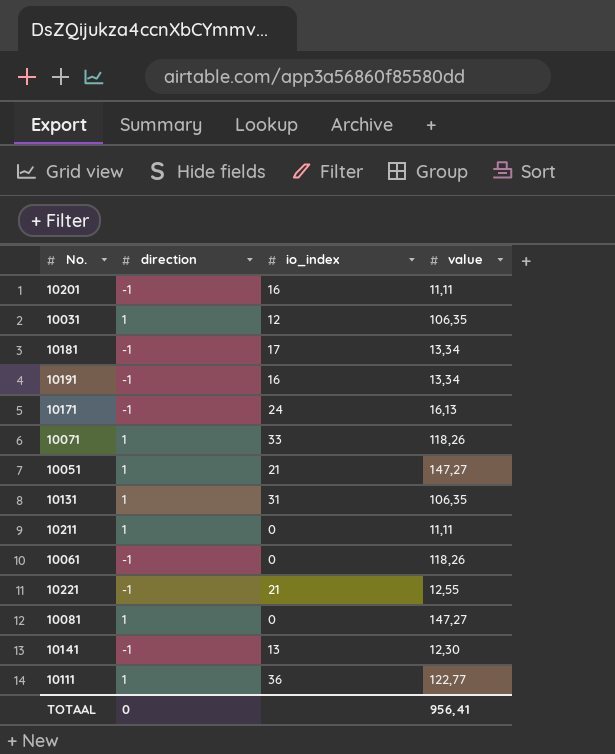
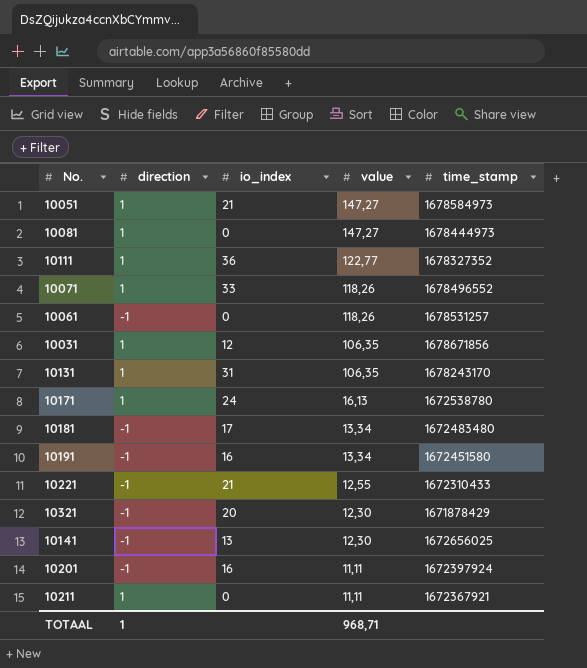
row order: none -> value descending
column time_stamp | position: none -> 5
10171 | direction: -1 -> 1
row 10321: none -> -1 | 20 | 12,30 | 1671878429
TOTAAL | direction: 0 -> 1
TOTAAL | value: 956,41 -> 968,71

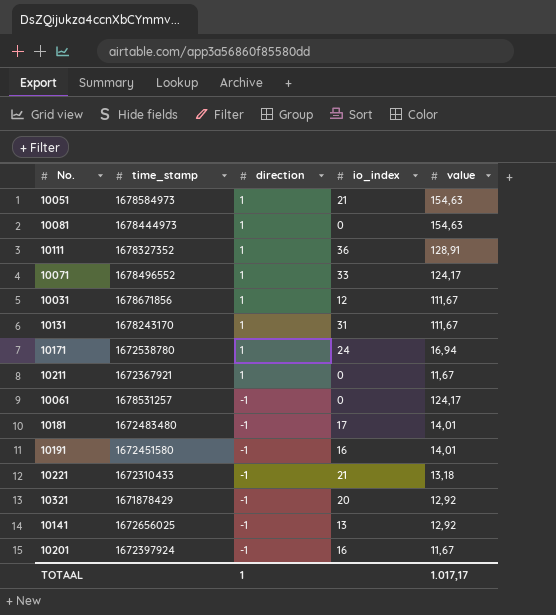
row order: value descending -> direction descending
column time_stamp | position: 5 -> 2
10051 | value: 147,27 -> 154,63
10081 | value: 147,27 -> 154,63
10111 | value: 122,77 -> 128,91
10071 | value: 118,26 -> 124,17
10031 | value: 106,35 -> 111,67
10131 | value: 106,35 -> 111,67
10171 | value: 16,13 -> 16,94
10211 | value: 11,11 -> 11,67
10061 | value: 118,26 -> 124,17
10181 | value: 13,34 -> 14,01
10191 | value: 13,34 -> 14,01
10221 | value: 12,55 -> 13,18
10321 | value: 12,30 -> 12,92
10141 | value: 12,30 -> 12,92
10201 | value: 11,11 -> 11,67
TOTAAL | value: 968,71 -> 1.017,17

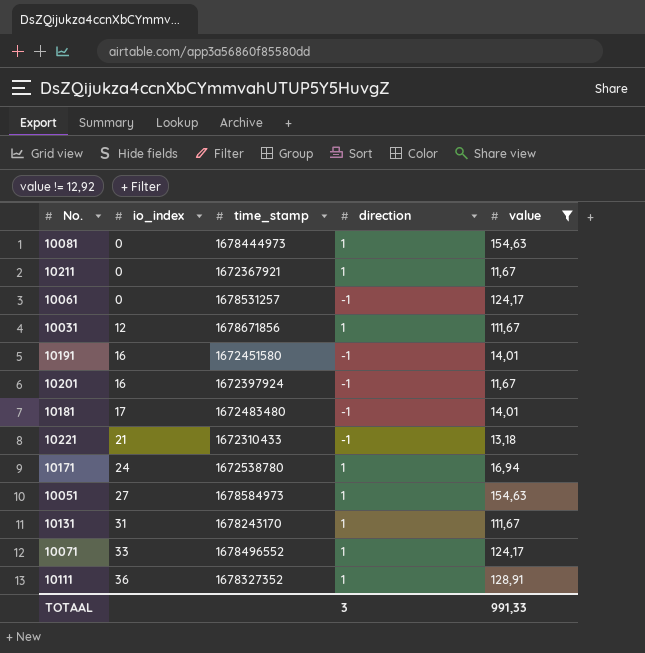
filter: none -> value != 12,92
row order: direction descending -> io_index ascending
column io_index | position: 4 -> 2
10051 | io_index: 21 -> 27
TOTAAL | direction: 1 -> 3
TOTAAL | value: 1.017,17 -> 991,33

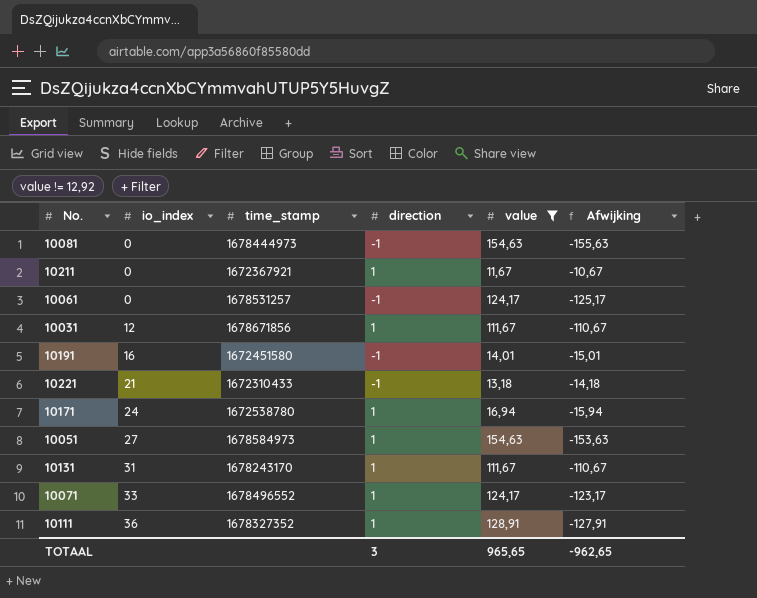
column Afwijking | formula: none -> [direction] - [value]
row 10201: 16 | 1672397924 | -1 | 11,67 -> none
row 10181: 17 | 1672483480 | -1 | 14,01 -> none
10081 | direction: 1 -> -1
TOTAAL | value: 991,33 -> 965,65

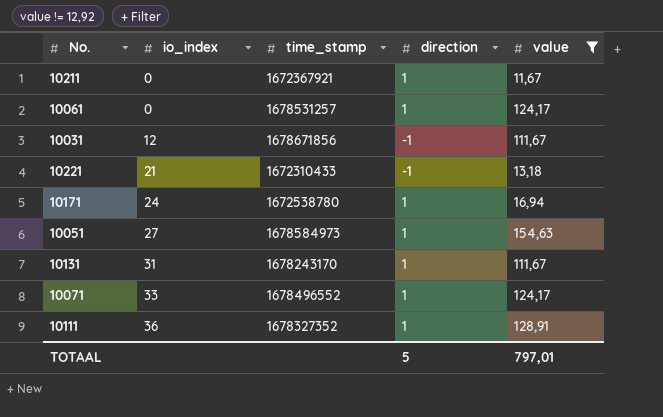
column Afwijking | formula: [direction] - [value] -> none
row 10081: 0 | 1678444973 | -1 | 154,63 | -155,63 -> none
row 10191: 16 | 1672451580 | -1 | 14,01 | -15,01 -> none
10061 | direction: -1 -> 1
10031 | direction: 1 -> -1
TOTAAL | direction: 3 -> 5
TOTAAL | value: 965,65 -> 797,01

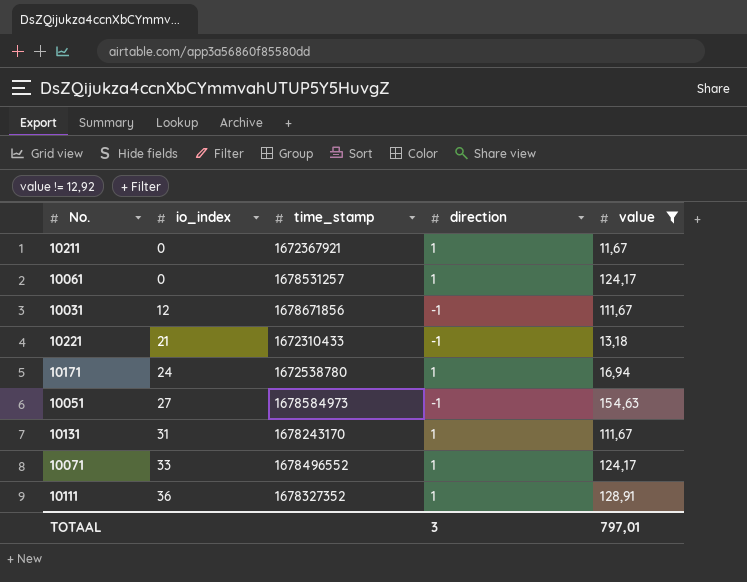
10051 | direction: 1 -> -1
TOTAAL | direction: 5 -> 3

